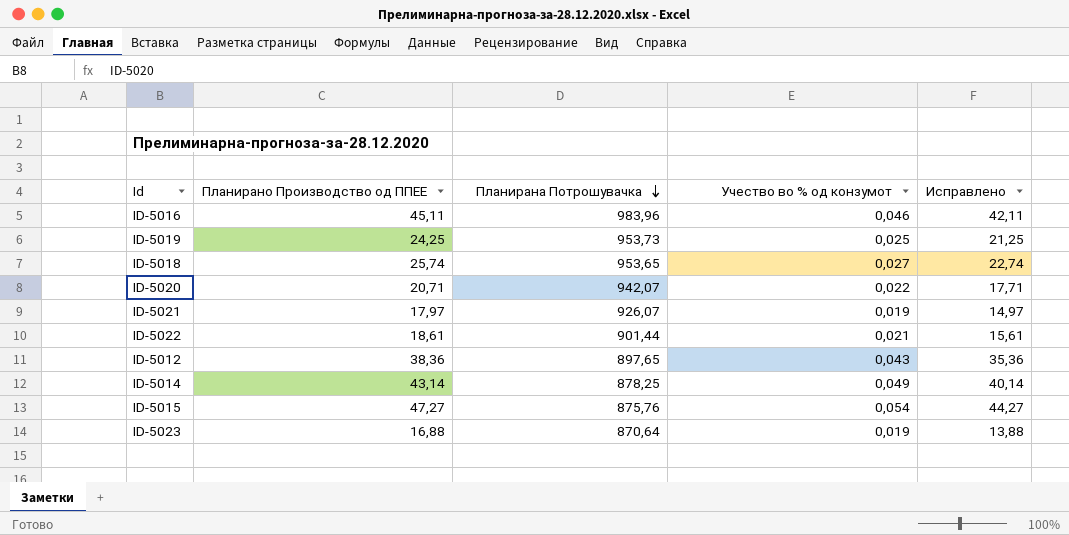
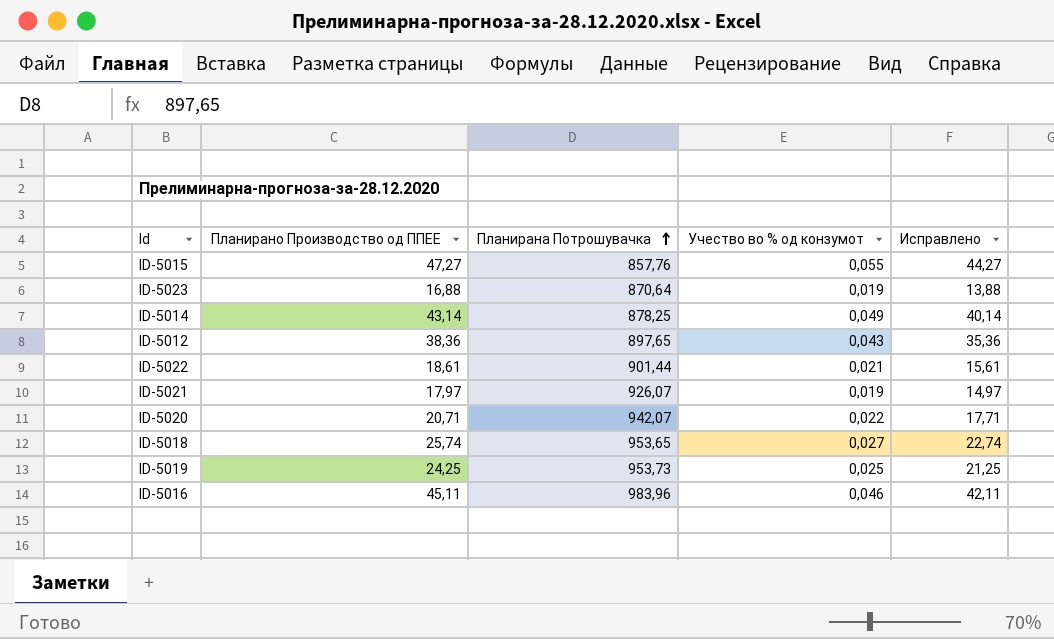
row order: Планирана Потрошувачка descending -> Планирана Потрошувачка ascending
ID-5015 | Планирана Потрошувачка: 875,76 -> 857,76
ID-5015 | Учество во % од конзумот: 0,054 -> 0,055

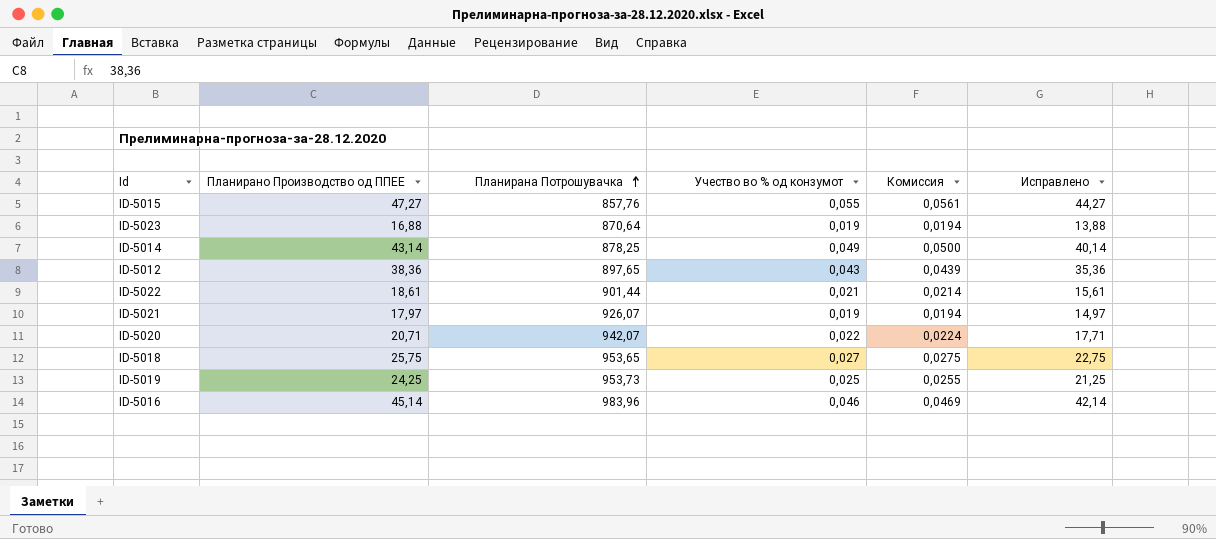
column Комиссия | formula: none -> [Учество во % од конзумот] * 1,02
ID-5018 | Планирано Производство од ППЕЕ: 25,74 -> 25,75
ID-5018 | Исправлено: 22,74 -> 22,75
ID-5016 | Планирано Производство од ППЕЕ: 45,11 -> 45,14
ID-5016 | Исправлено: 42,11 -> 42,14

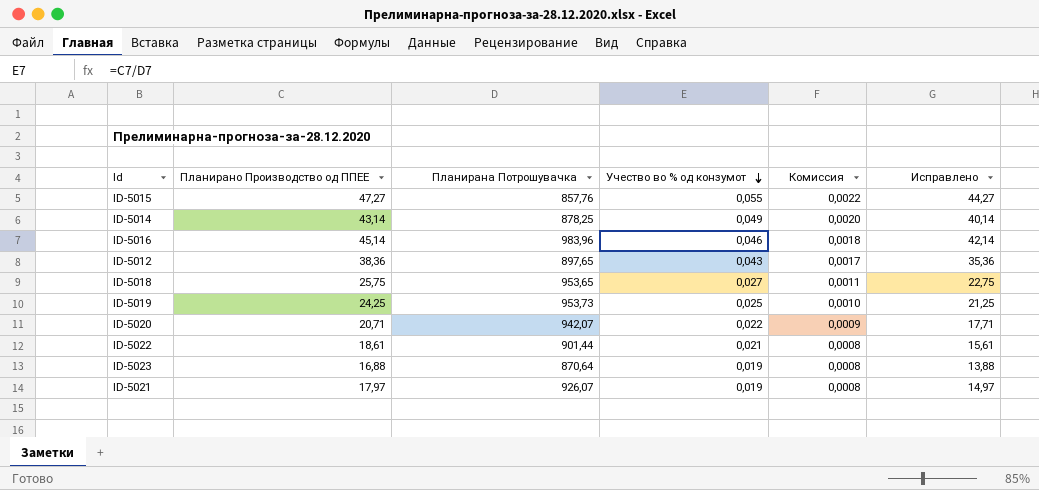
row order: Планирана Потрошувачка ascending -> Учество во % од конзумот descending
column Комиссия | formula: [Учество во % од конзумот] * 1,02 -> [Учество во % од конзумот] * 0,04

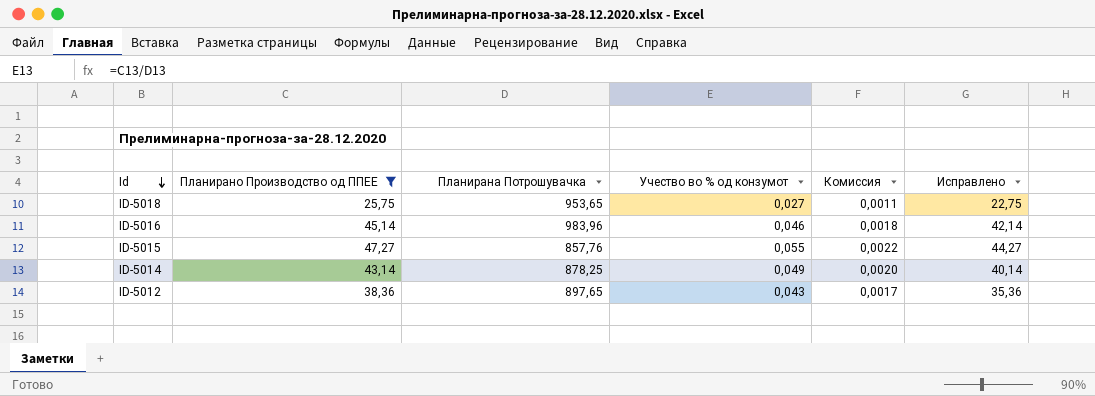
filter: none -> Планирано Производство од ППЕЕ >= 25,75
row order: Учество во % од конзумот descending -> Id descending

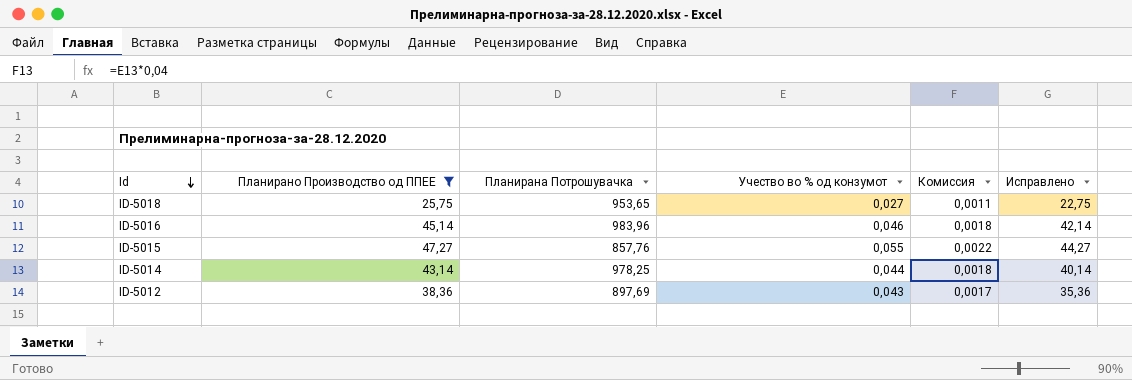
ID-5014 | Планирана Потрошувачка: 878,25 -> 978,25
ID-5014 | Учество во % од конзумот: 0,049 -> 0,044
ID-5014 | Комиссия: 0,0020 -> 0,0018
ID-5012 | Планирана Потрошувачка: 897,65 -> 897,69

